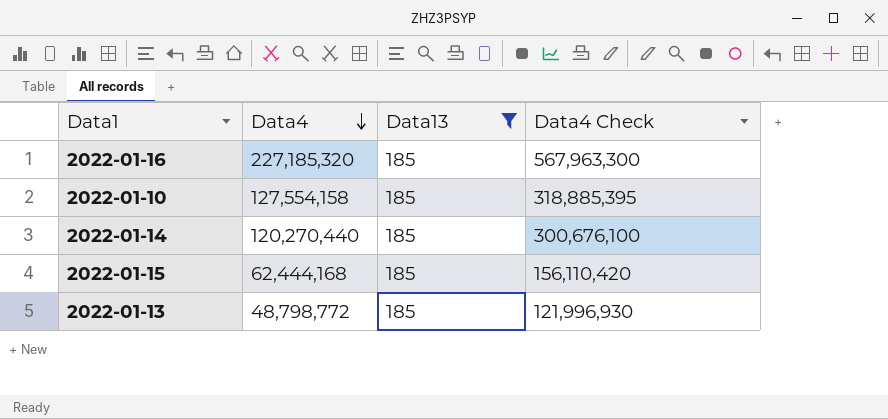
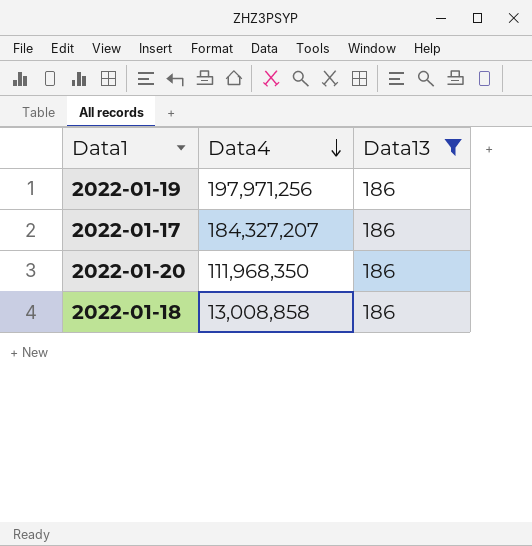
filter: Data13 = 185 -> Data13 = 186
column Data4 Check | formula: [Data4] * 2.5 -> none

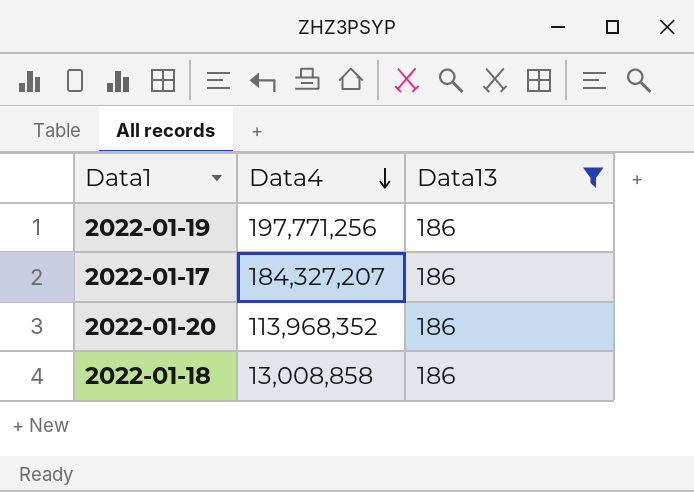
2022-01-19 | Data4: 197,971,256 -> 197,771,256
2022-01-20 | Data4: 111,968,350 -> 113,968,352

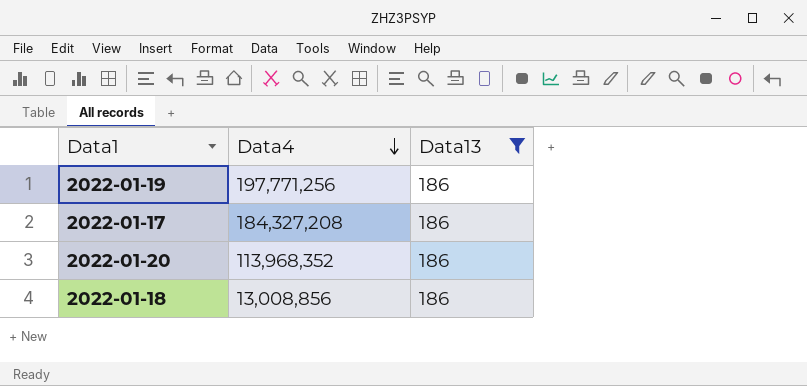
2022-01-17 | Data4: 184,327,207 -> 184,327,208
2022-01-18 | Data4: 13,008,858 -> 13,008,856

